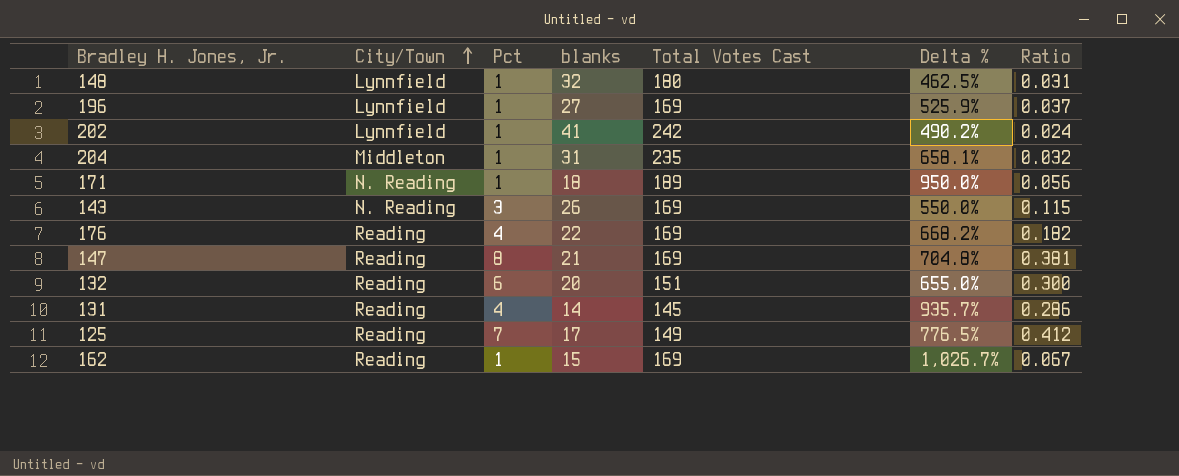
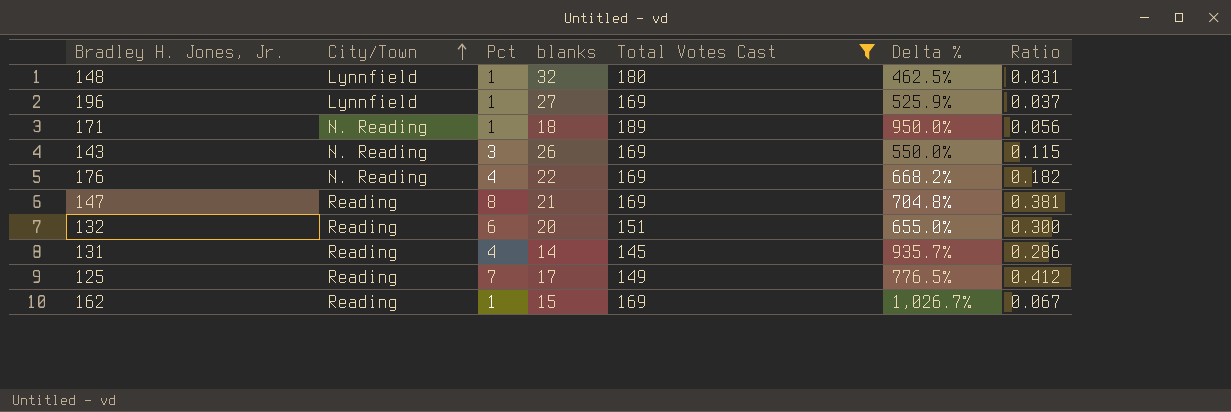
filter: none -> Total Votes Cast <= 189
176 | City/Town: Reading -> N. Reading

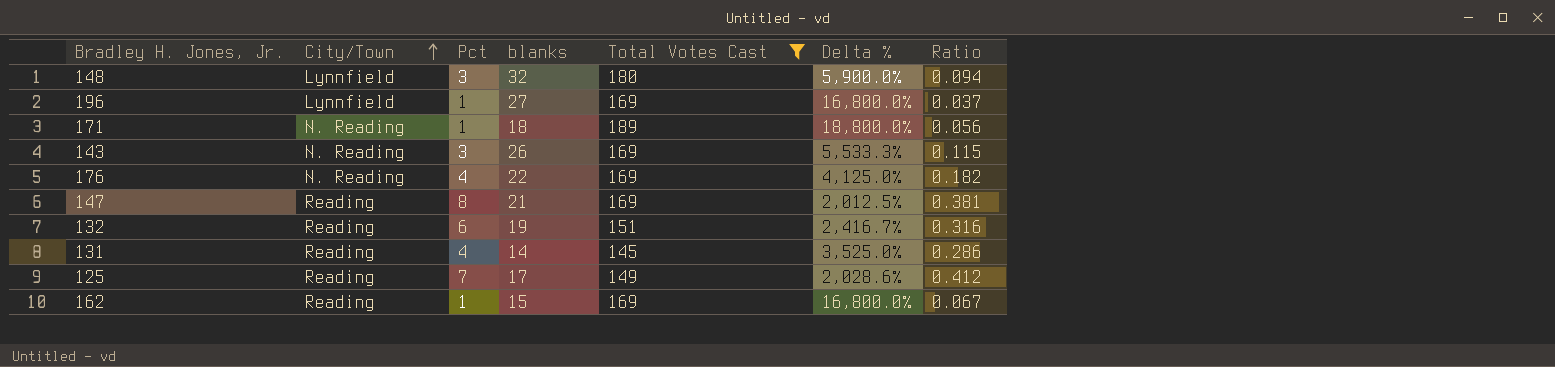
column Delta % | formula: ([Total Votes Cast] - [blanks]) / [blanks] -> ([Total Votes Cast] - [Pct]) / [Pct]
148 | Pct: 1 -> 3
148 | Ratio: 0.031 -> 0.094
132 | blanks: 20 -> 19
132 | Ratio: 0.300 -> 0.316

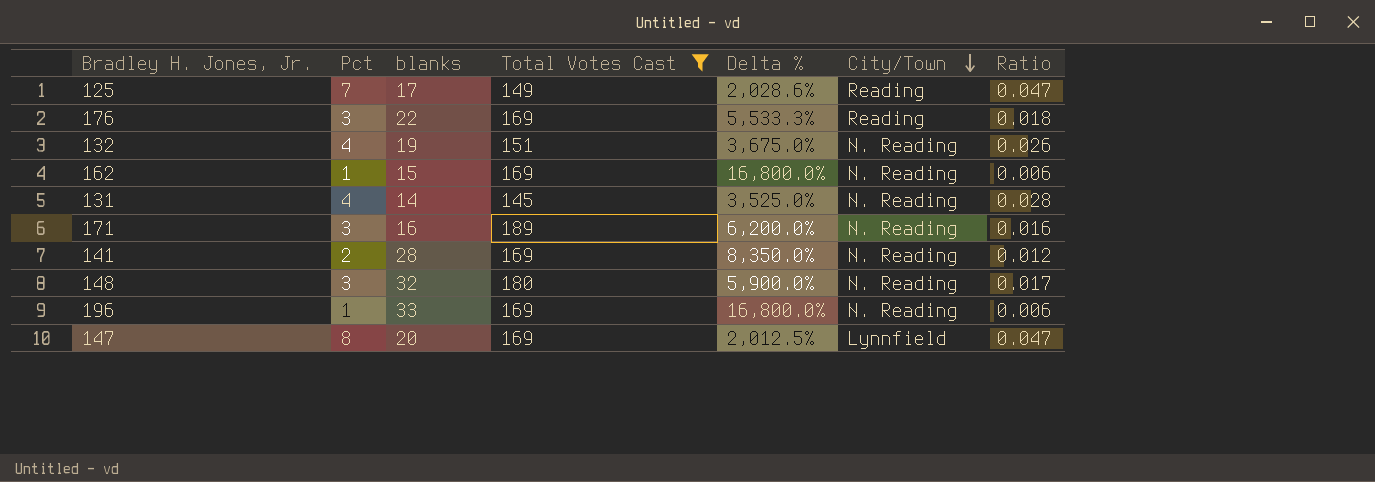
row order: City/Town ascending -> City/Town descending
column City/Town | position: 2 -> 6
column Ratio | formula: [Pct] / [blanks] -> [Pct] / [Total Votes Cast]
row 143: N. Reading | 3 | 26 | 169 | 5,533.3% | 0.115 -> none
176 | Pct: 4 -> 3
176 | Delta %: 4,125.0% -> 5,533.3%
176 | City/Town: N. Reading -> Reading
132 | Pct: 6 -> 4
132 | Delta %: 2,416.7% -> 3,675.0%
132 | City/Town: Reading -> N. Reading
162 | City/Town: Reading -> N. Reading
131 | City/Town: Reading -> N. Reading
171 | Pct: 1 -> 3
171 | blanks: 18 -> 16
171 | Delta %: 18,800.0% -> 6,200.0%
row 141: none -> 2 | 28 | 169 | 8,350.0% | N. Reading | 0.012
148 | City/Town: Lynnfield -> N. Reading
196 | blanks: 27 -> 33
196 | City/Town: Lynnfield -> N. Reading
147 | blanks: 21 -> 20
147 | City/Town: Reading -> Lynnfield

